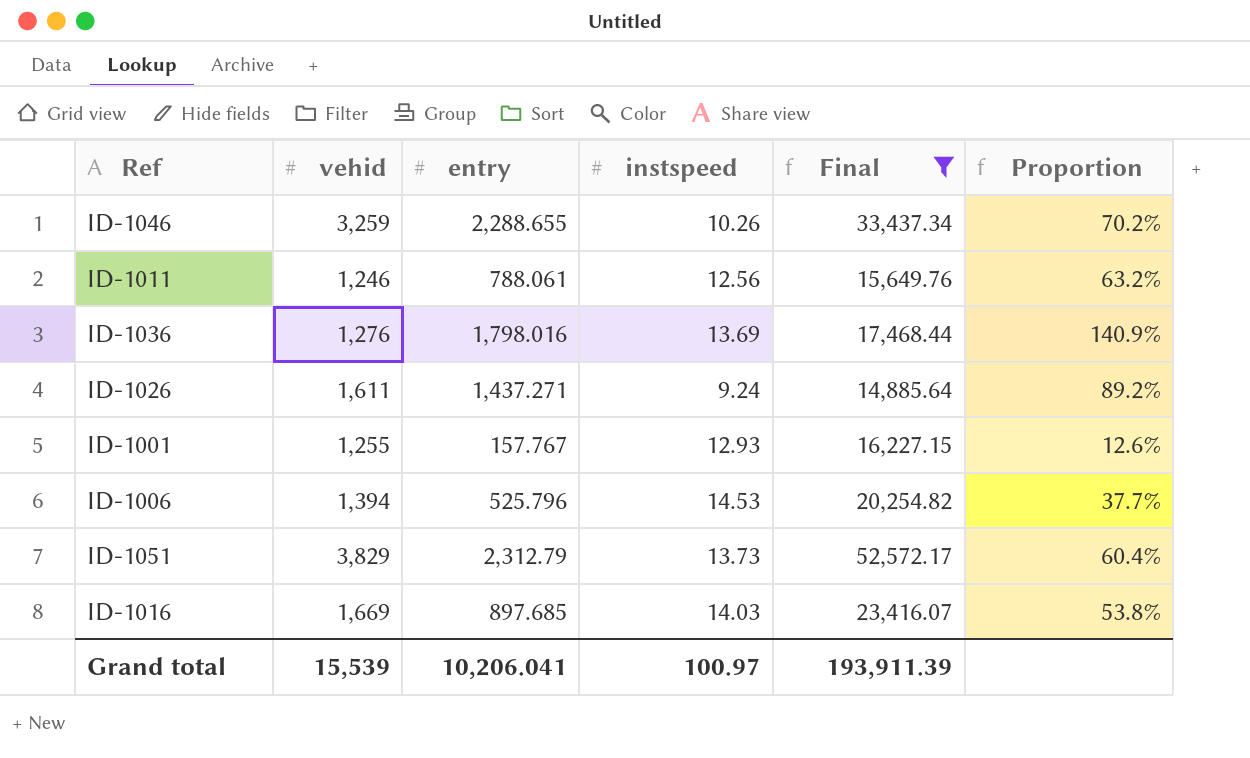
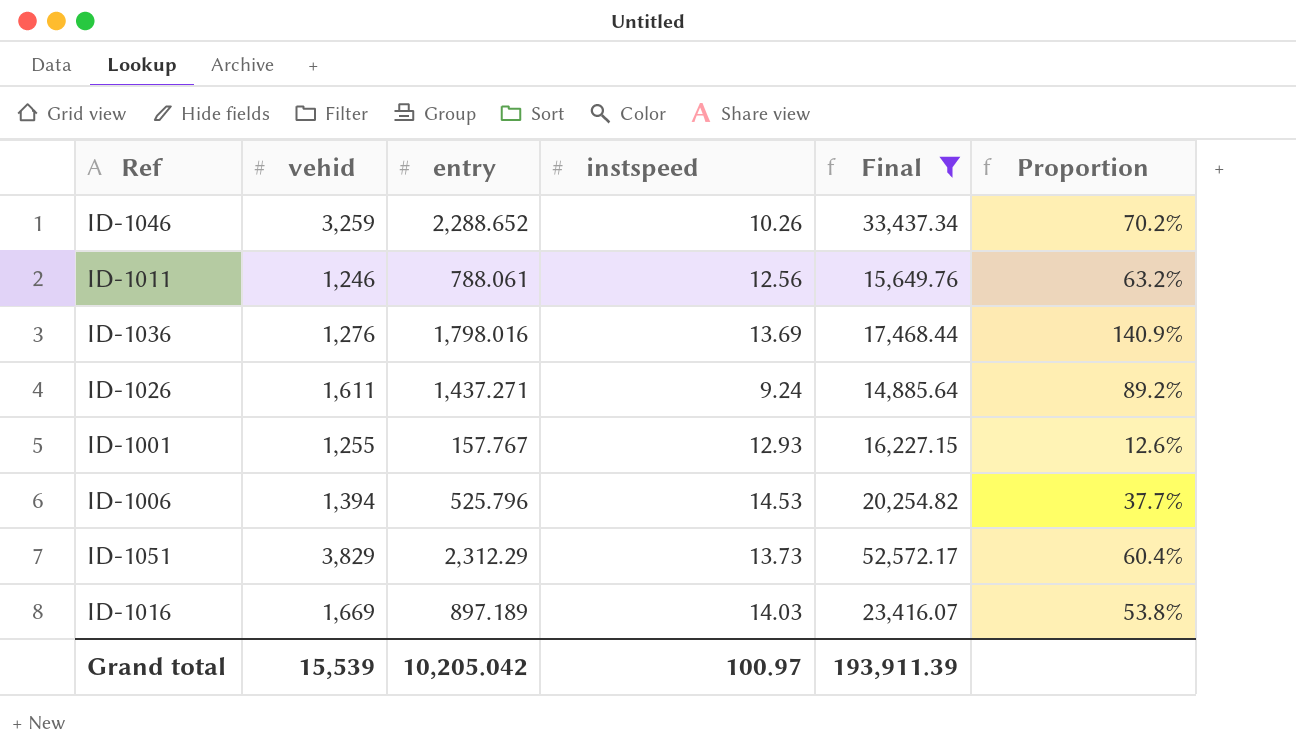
ID-1046 | entry: 2,288.655 -> 2,288.652
ID-1051 | entry: 2,312.79 -> 2,312.29
ID-1016 | entry: 897.685 -> 897.189
Grand total | entry: 10,206.041 -> 10,205.042

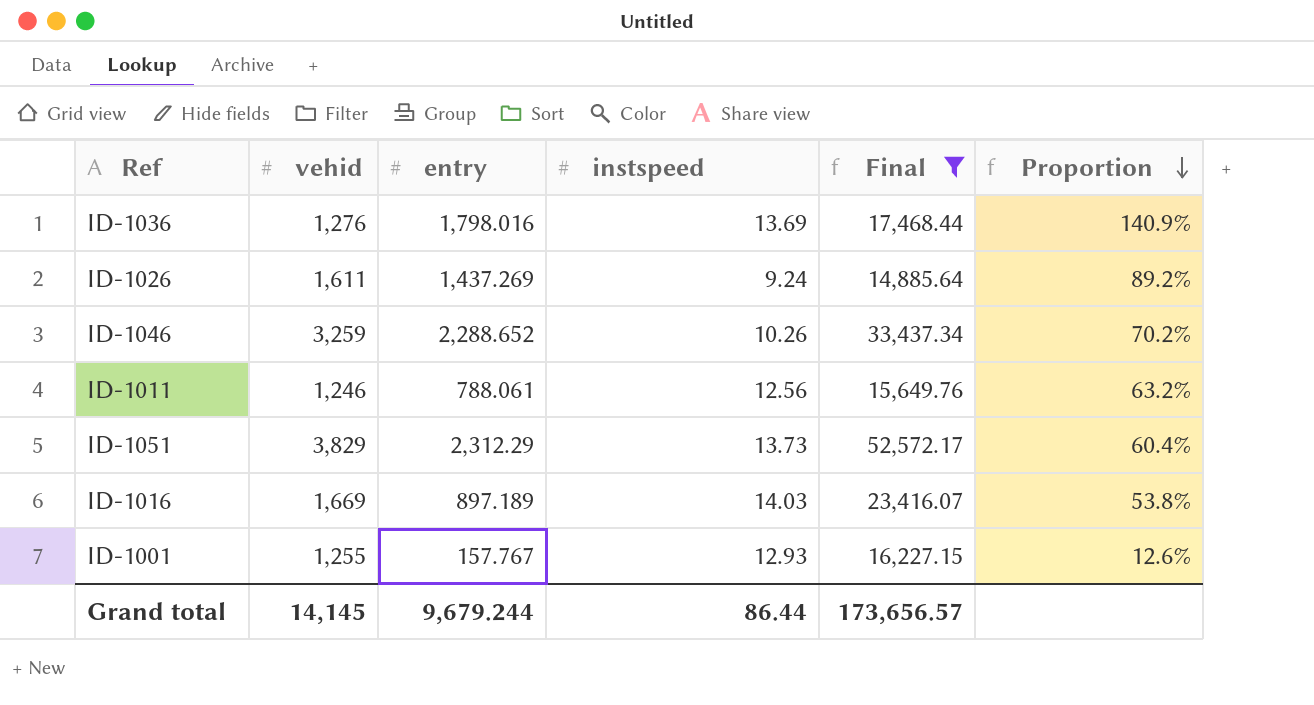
row order: none -> Proportion descending
row ID-1006: 1,394 | 525.796 | 14.53 | 20,254.82 | 37.7% -> none
ID-1026 | entry: 1,437.271 -> 1,437.269
Grand total | vehid: 15,539 -> 14,145
Grand total | entry: 10,205.042 -> 9,679.244
Grand total | instspeed: 100.97 -> 86.44
Grand total | Final: 193,911.39 -> 173,656.57

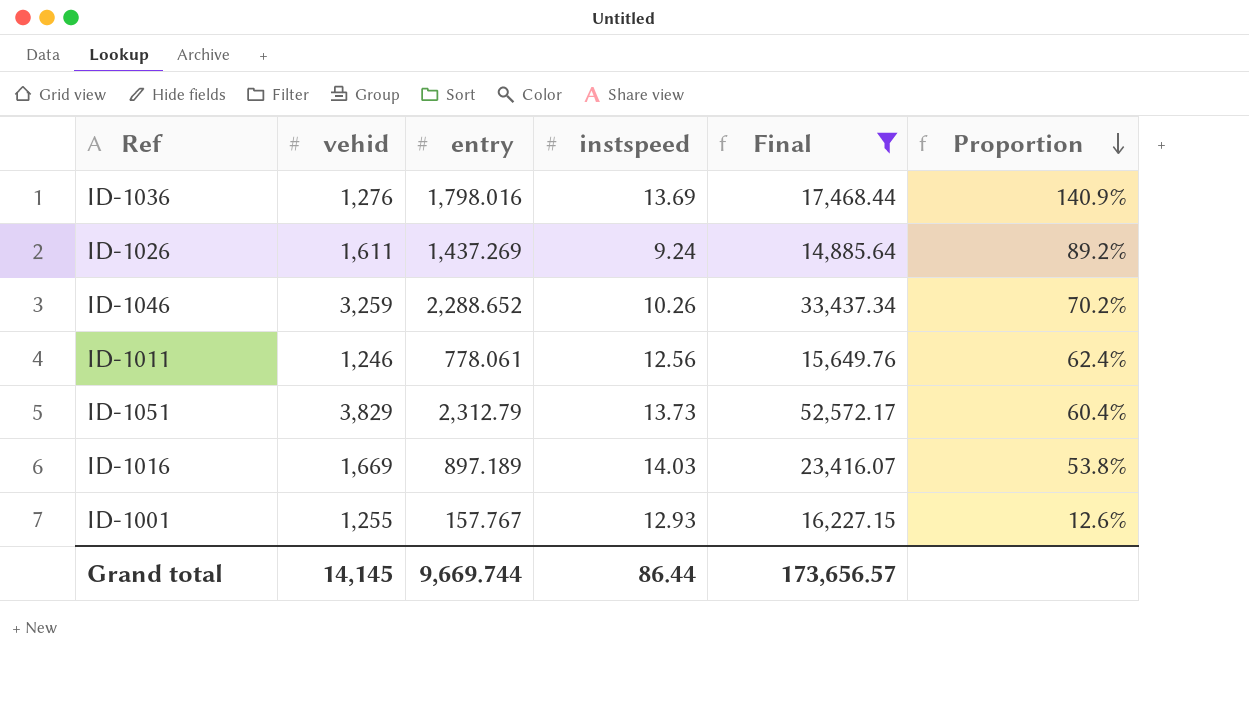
ID-1011 | entry: 788.061 -> 778.061
ID-1011 | Proportion: 63.2% -> 62.4%
ID-1051 | entry: 2,312.29 -> 2,312.79
Grand total | entry: 9,679.244 -> 9,669.744

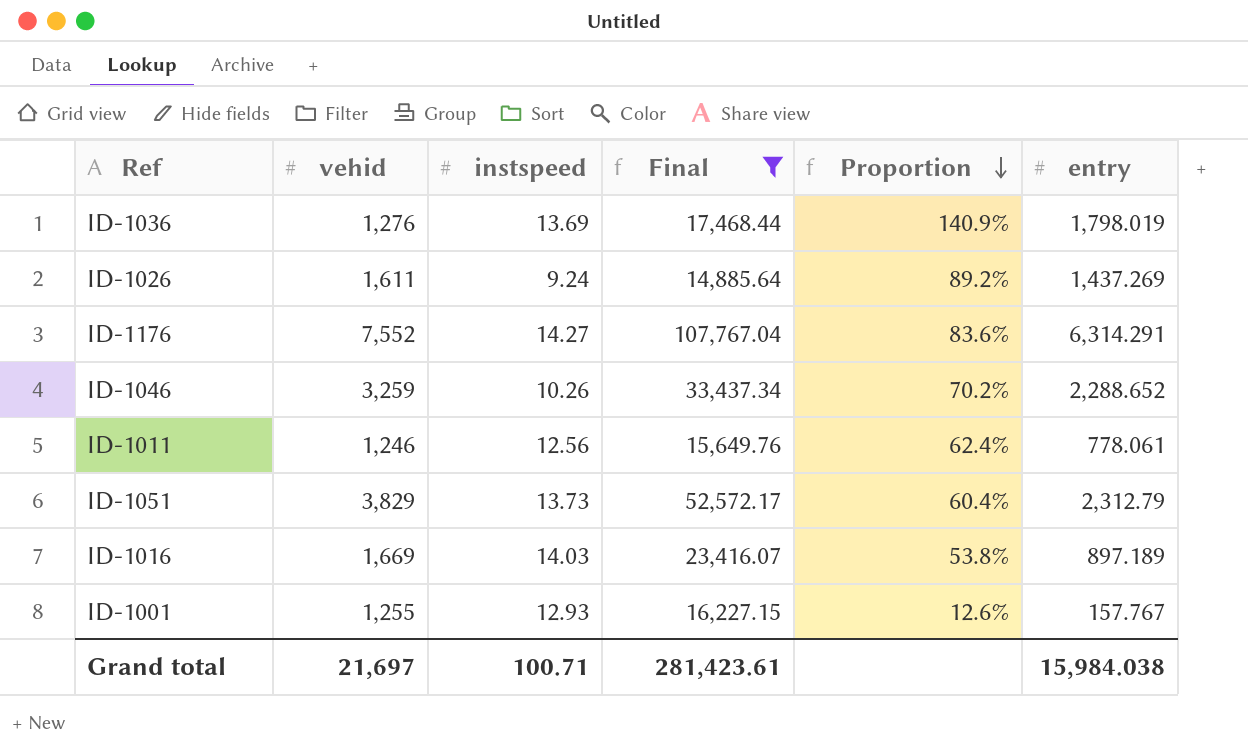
column entry | position: 3 -> 6
ID-1036 | entry: 1,798.016 -> 1,798.019
row ID-1176: none -> 7,552 | 14.27 | 107,767.04 | 83.6% | 6,314.291
Grand total | vehid: 14,145 -> 21,697
Grand total | instspeed: 86.44 -> 100.71
Grand total | Final: 173,656.57 -> 281,423.61
Grand total | entry: 9,669.744 -> 15,984.038

